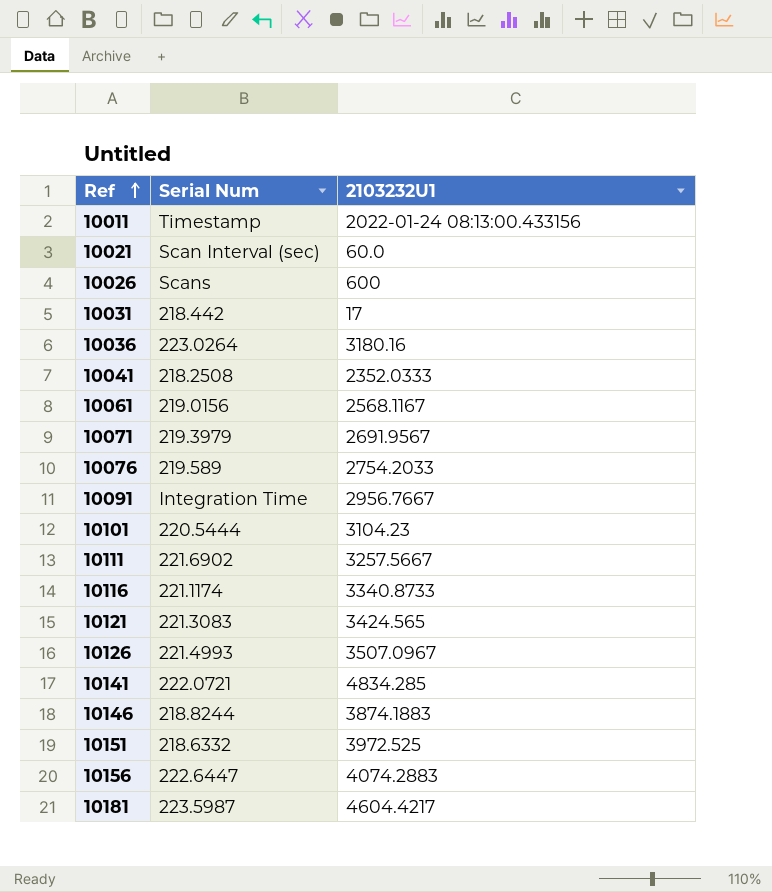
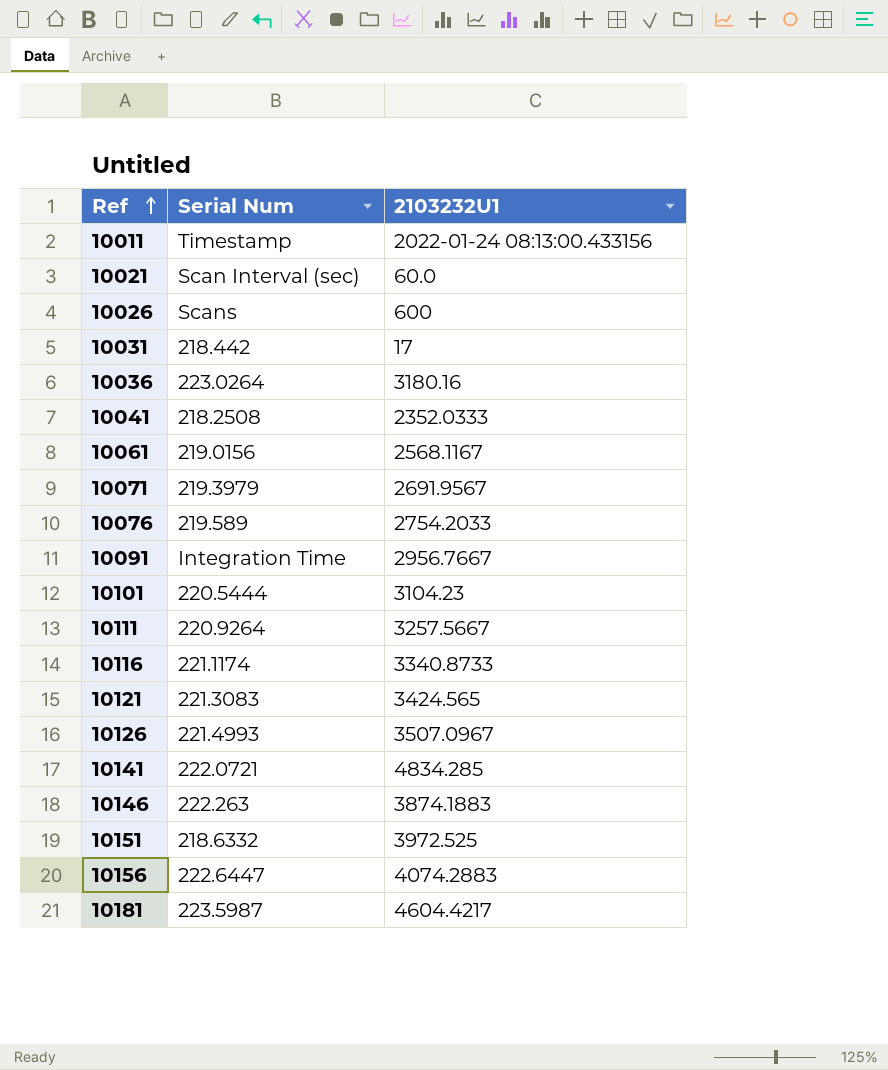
10111 | Serial Num: 221.6902 -> 220.9264
10146 | Serial Num: 218.8244 -> 222.263

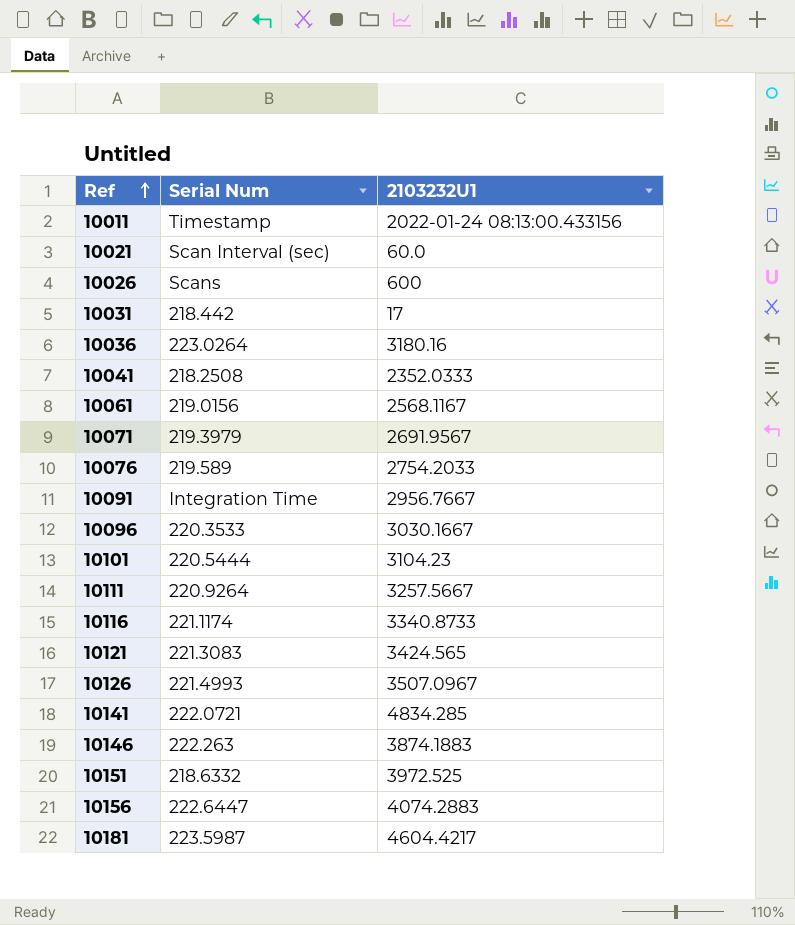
row 10096: none -> 220.3533 | 3030.1667

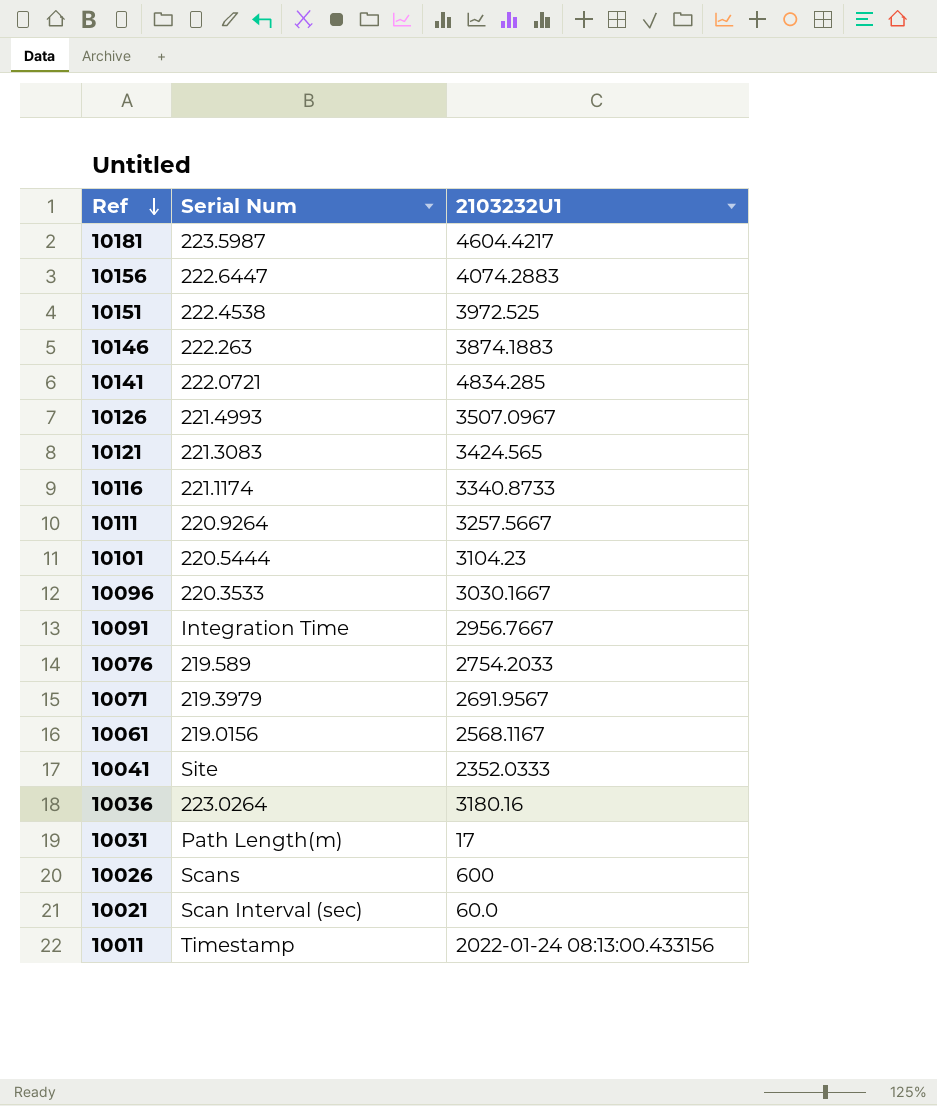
row order: Ref ascending -> Ref descending
10151 | Serial Num: 218.6332 -> 222.4538
10041 | Serial Num: 218.2508 -> Site
10031 | Serial Num: 218.442 -> Path Length(m)

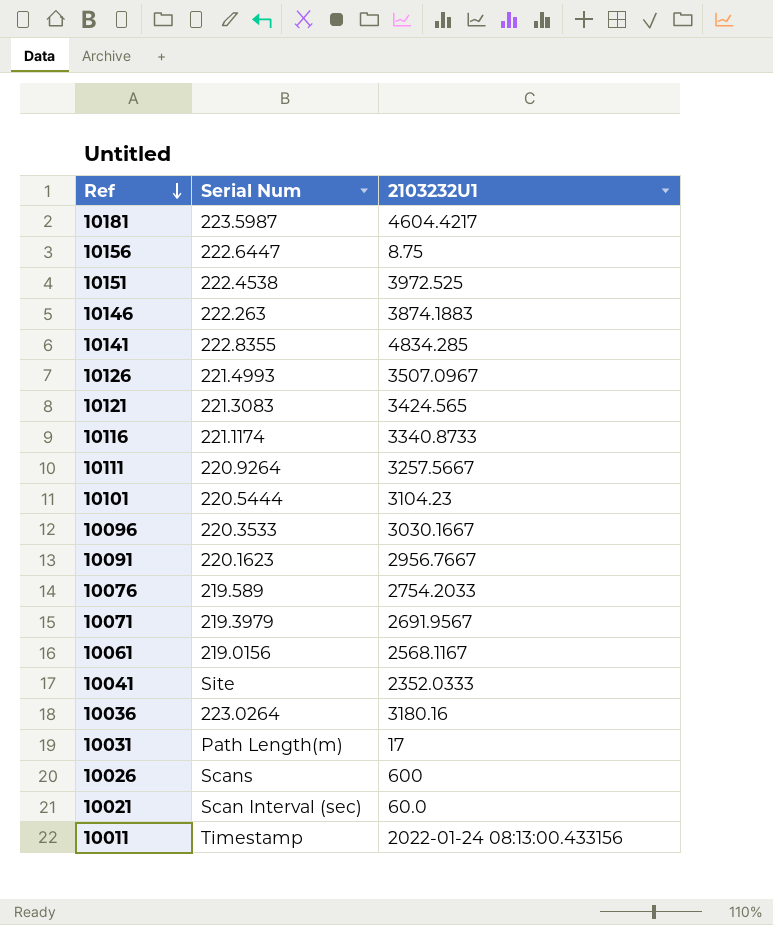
10156 | 2103232U1: 4074.2883 -> 8.75
10141 | Serial Num: 222.0721 -> 222.8355
10091 | Serial Num: Integration Time -> 220.1623

